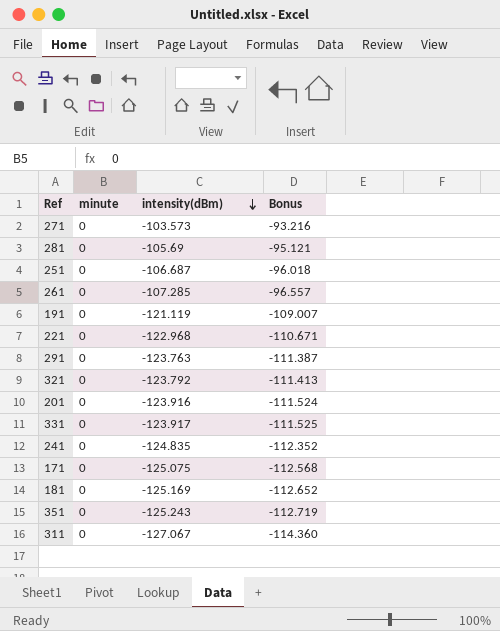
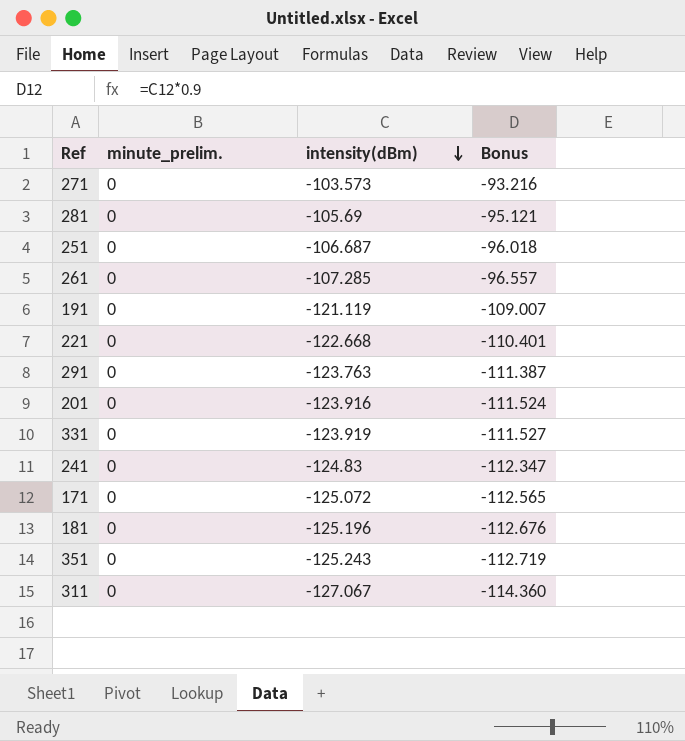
column name: minute -> minute_prelim.
row 321: 0 | -123.792 | -111.413 -> none
221 | intensity(dBm): -122.968 -> -122.668
221 | Bonus: -110.671 -> -110.401
331 | intensity(dBm): -123.917 -> -123.919
331 | Bonus: -111.525 -> -111.527
241 | intensity(dBm): -124.835 -> -124.83
241 | Bonus: -112.352 -> -112.347
171 | intensity(dBm): -125.075 -> -125.072
171 | Bonus: -112.568 -> -112.565
181 | intensity(dBm): -125.169 -> -125.196
181 | Bonus: -112.652 -> -112.676

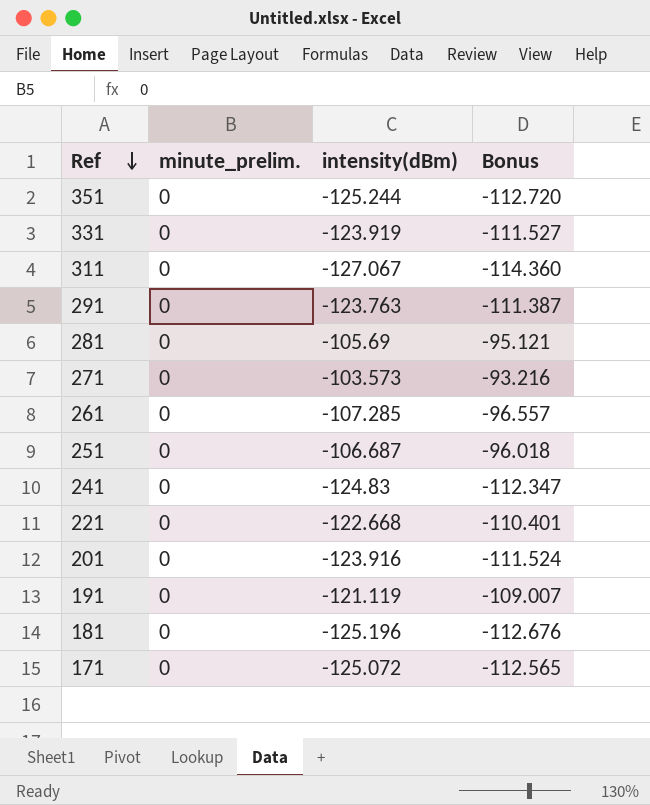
row order: intensity(dBm) descending -> Ref descending
351 | intensity(dBm): -125.243 -> -125.244
351 | Bonus: -112.719 -> -112.720

